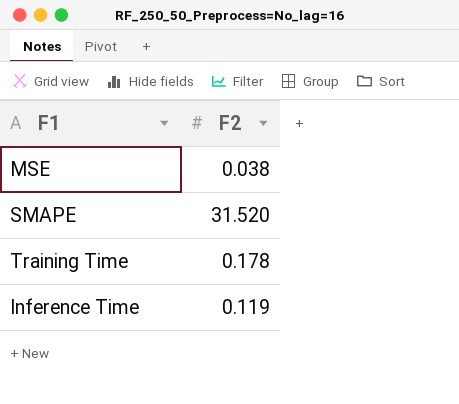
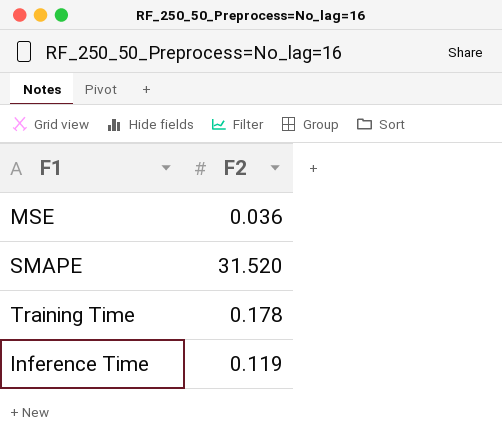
MSE | F2: 0.038 -> 0.036

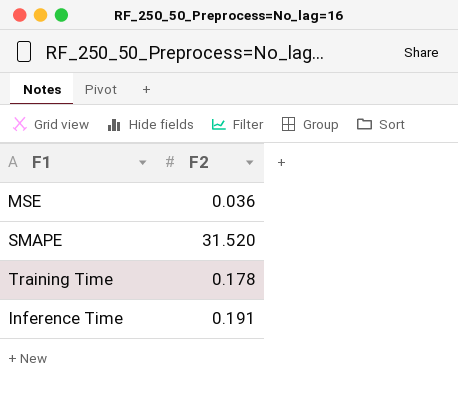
Inference Time | F2: 0.119 -> 0.191

